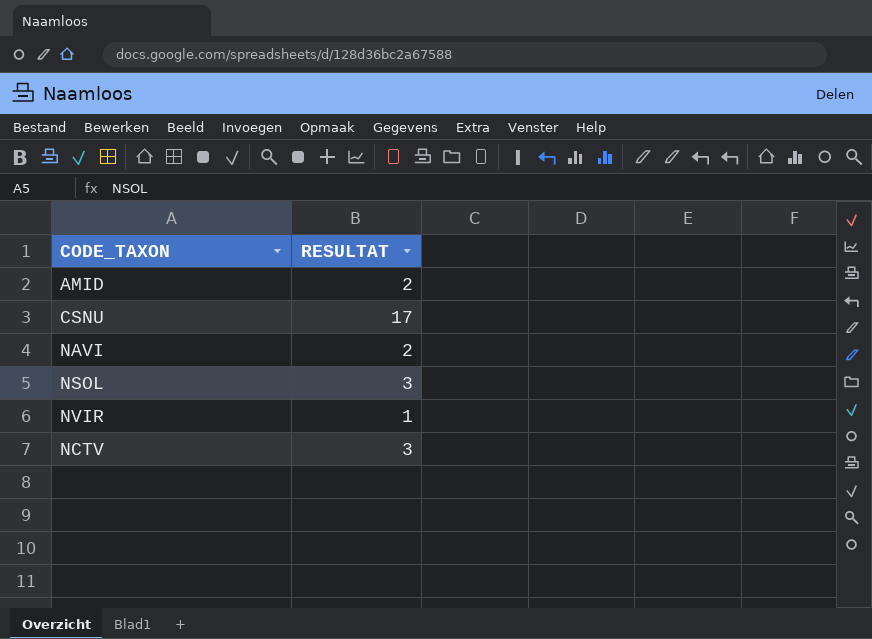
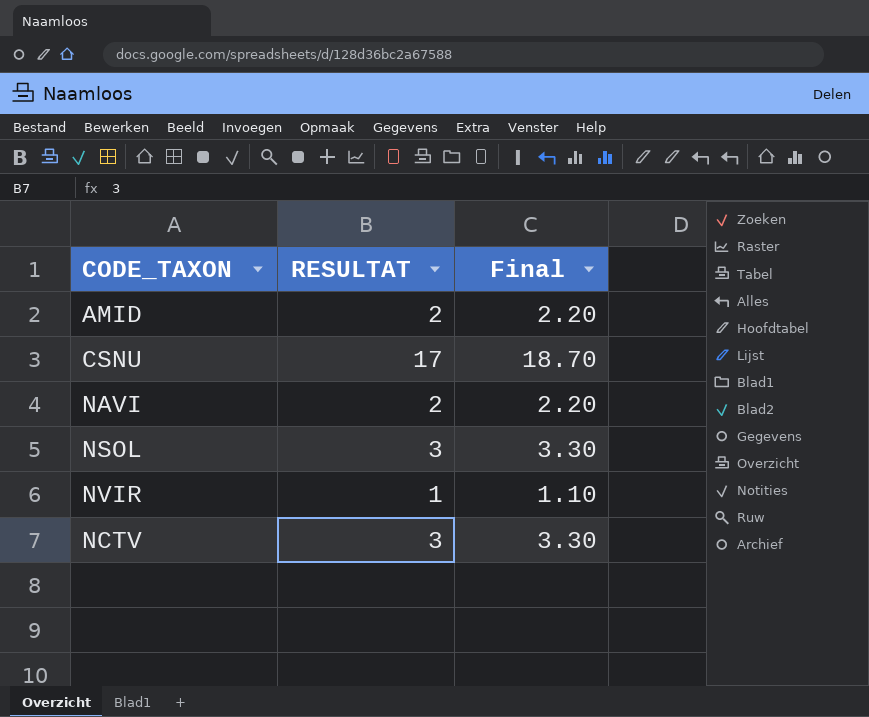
column Final | formula: none -> [RESULTAT] * 1.1

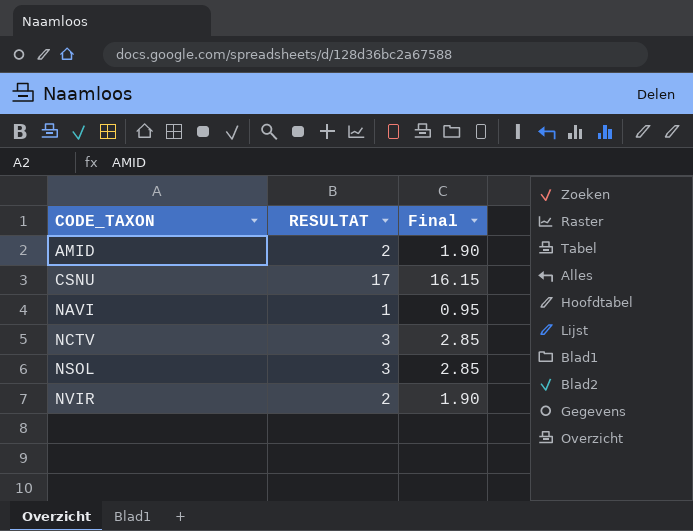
row order: none -> CODE_TAXON ascending
column Final | formula: [RESULTAT] * 1.1 -> [RESULTAT] * 0.95
NAVI | RESULTAT: 2 -> 1
NVIR | RESULTAT: 1 -> 2

